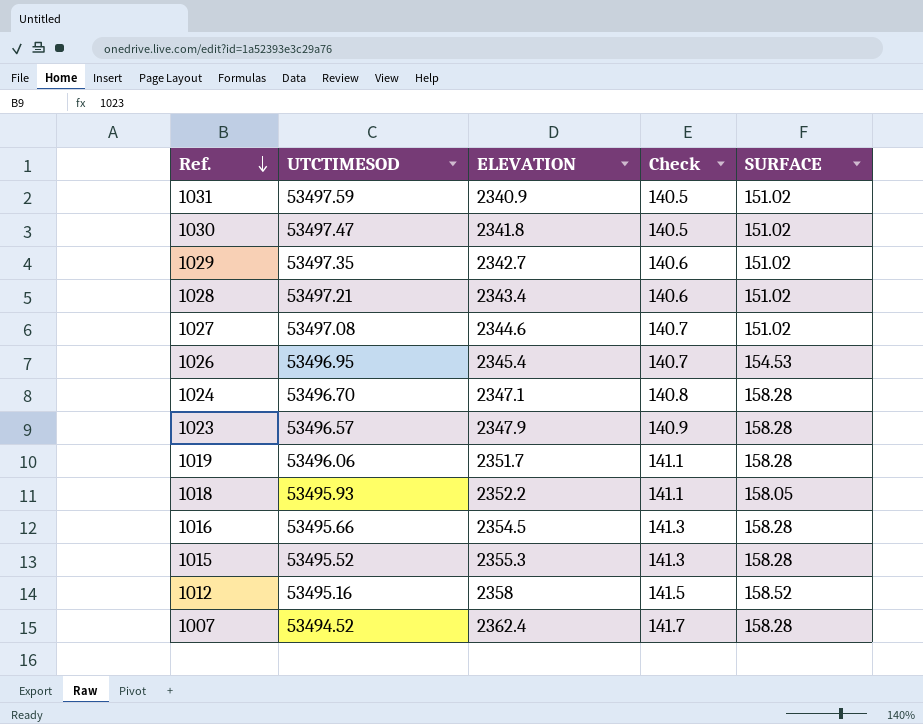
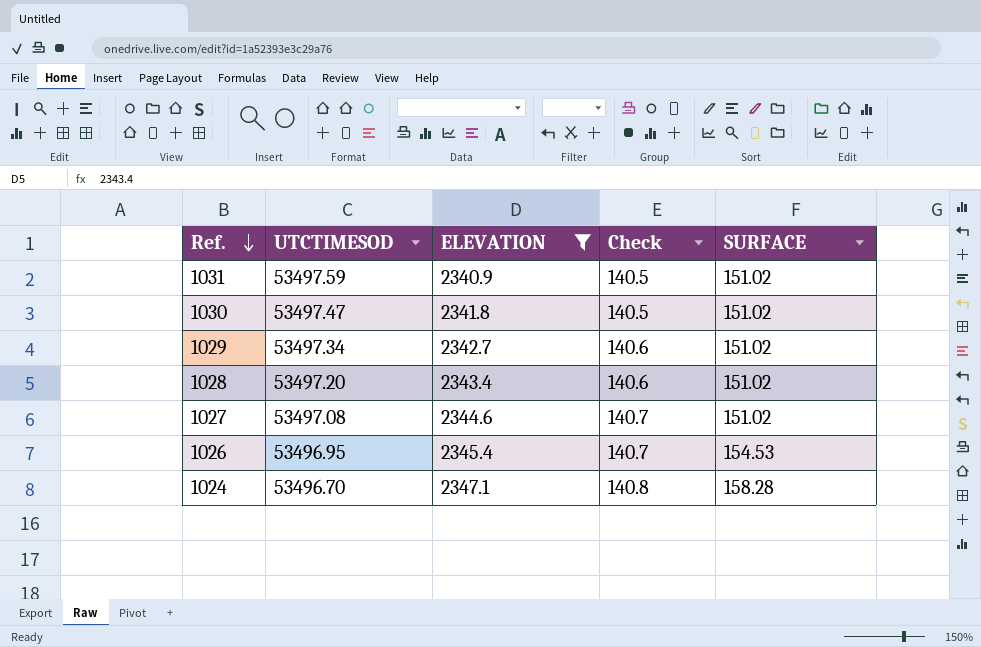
filter: none -> ELEVATION <= 2347.1
1029 | UTCTIMESOD: 53497.35 -> 53497.34
1028 | UTCTIMESOD: 53497.21 -> 53497.20

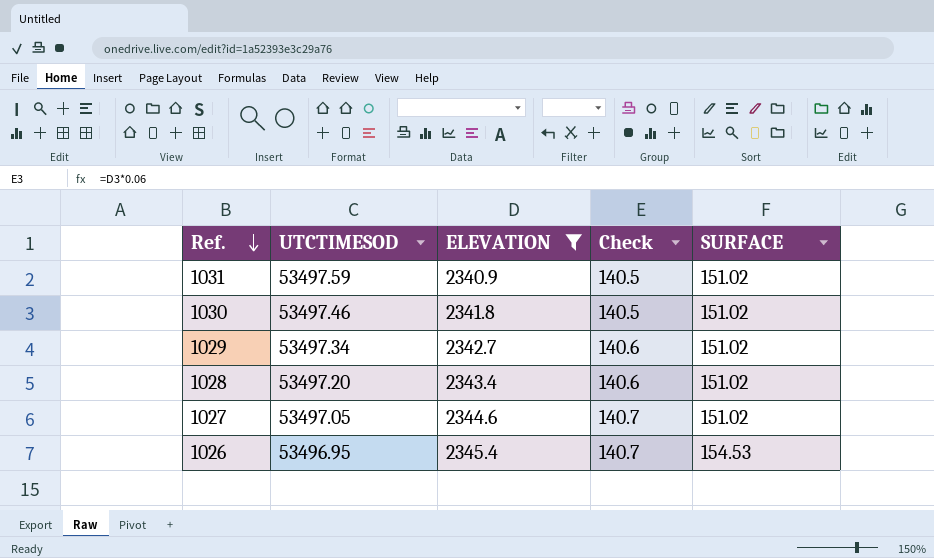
row 1024: 53496.70 | 2347.1 | 140.8 | 158.28 -> none
1030 | UTCTIMESOD: 53497.47 -> 53497.46
1027 | UTCTIMESOD: 53497.08 -> 53497.05

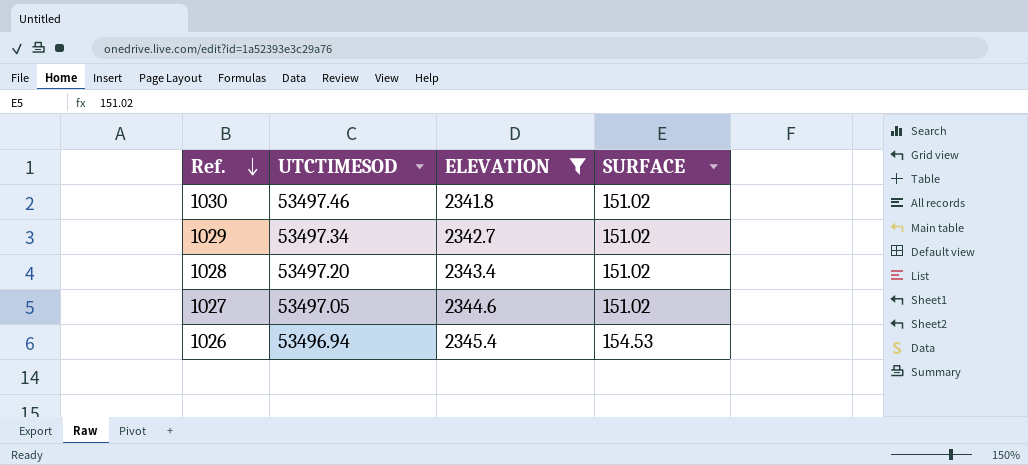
column Check | formula: [ELEVATION] * 0.06 -> none
row 1031: 53497.59 | 2340.9 | 140.5 | 151.02 -> none
1026 | UTCTIMESOD: 53496.95 -> 53496.94

